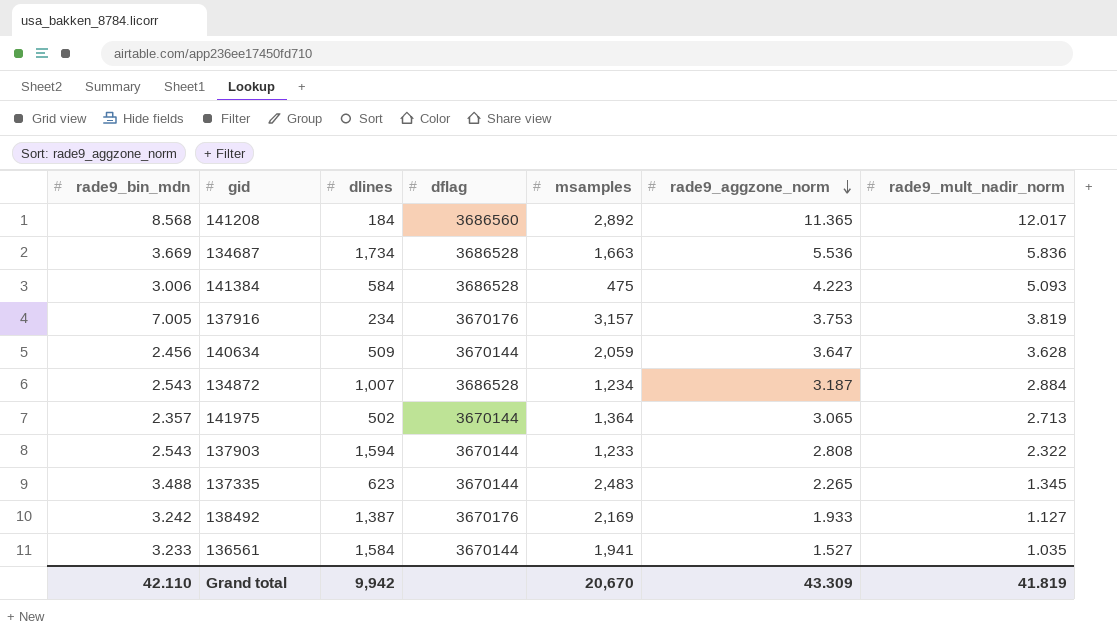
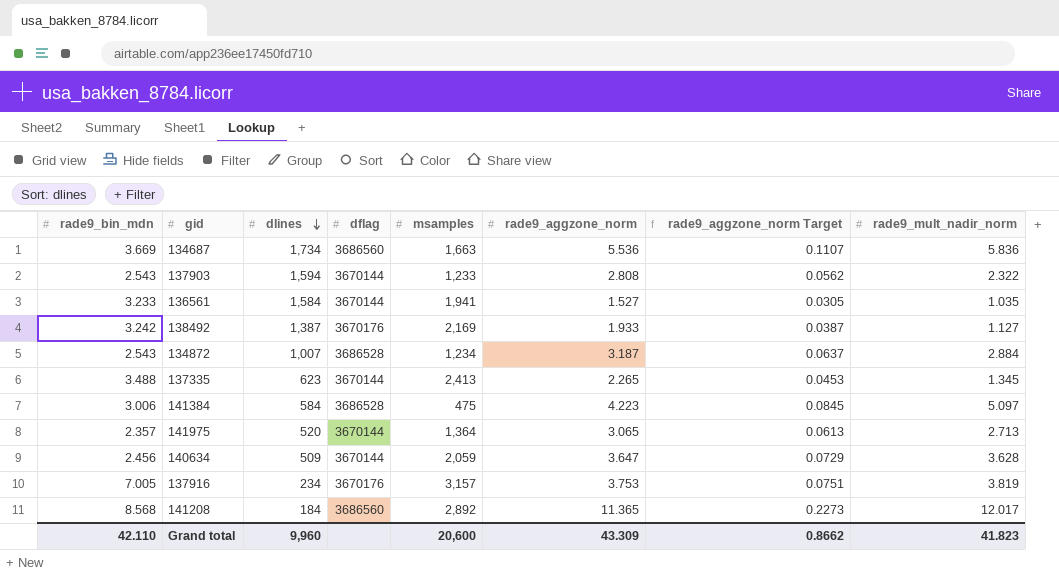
row order: rade9_aggzone_norm descending -> dlines descending
column rade9_aggzone_norm Target | formula: none -> [rade9_aggzone_norm] * 0.02
134687 | dflag: 3686528 -> 3686560
137335 | msamples: 2,483 -> 2,413
141384 | rade9_mult_nadir_norm: 5.093 -> 5.097
141975 | dlines: 502 -> 520
Grand total | dlines: 9,942 -> 9,960
Grand total | msamples: 20,670 -> 20,600
Grand total | rade9_mult_nadir_norm: 41.819 -> 41.823

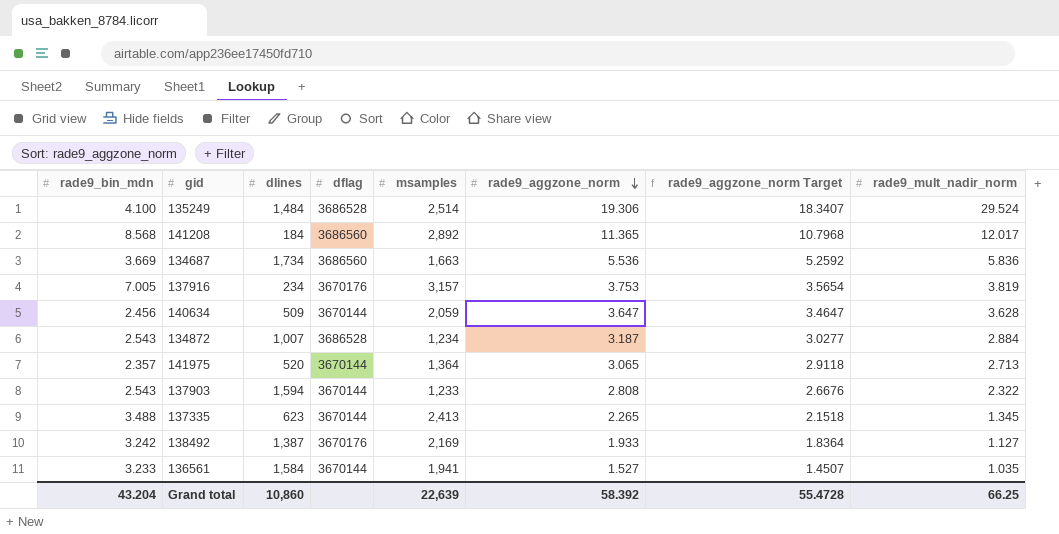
row order: dlines descending -> rade9_aggzone_norm descending
column rade9_aggzone_norm Target | formula: [rade9_aggzone_norm] * 0.02 -> [rade9_aggzone_norm] * 0.95
row 141384: 3.006 | 584 | 3686528 | 475 | 4.223 | 0.0845 | 5.097 -> none
row 135249: none -> 4.100 | 1,484 | 3686528 | 2,514 | 19.306 | 18.3407 | 29.524
Grand total | rade9_bin_mdn: 42.110 -> 43.204
Grand total | dlines: 9,960 -> 10,860
Grand total | msamples: 20,600 -> 22,639
Grand total | rade9_aggzone_norm: 43.309 -> 58.392
Grand total | rade9_aggzone_norm Target: 0.8662 -> 55.4728
Grand total | rade9_mult_nadir_norm: 41.823 -> 66.25

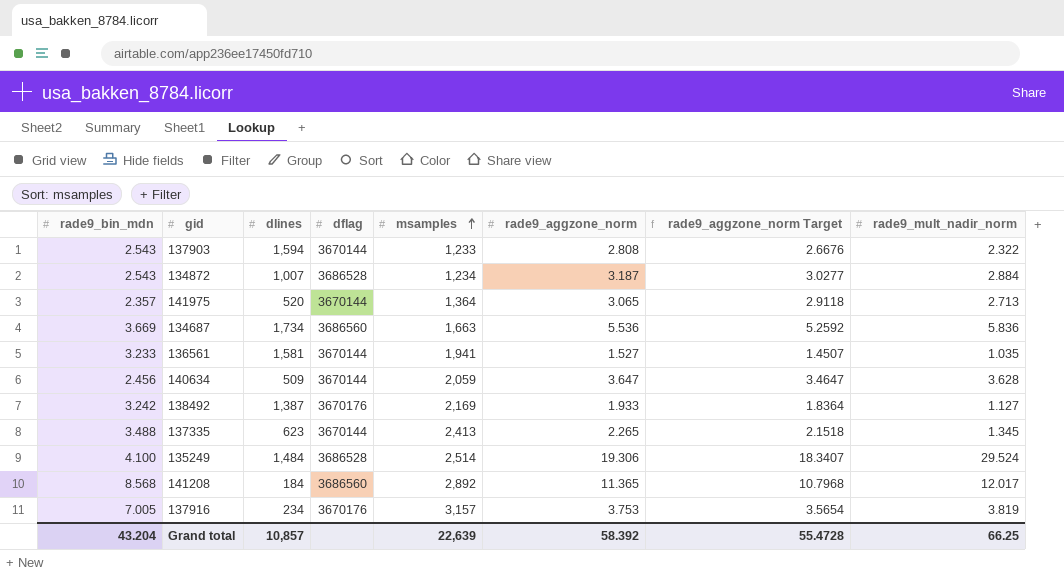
row order: rade9_aggzone_norm descending -> msamples ascending
136561 | dlines: 1,584 -> 1,581
Grand total | dlines: 10,860 -> 10,857

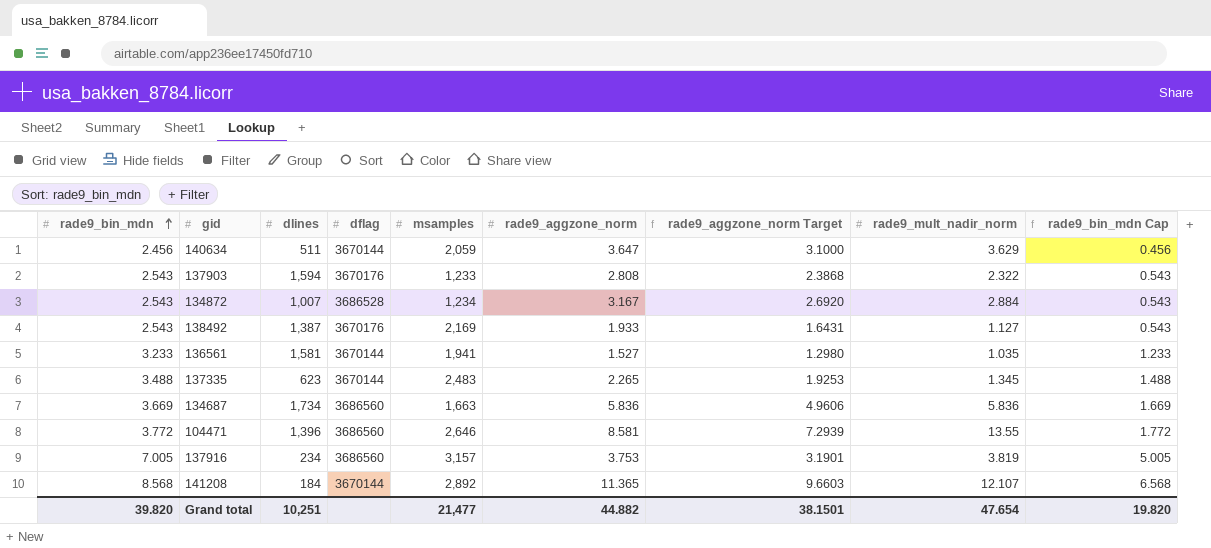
row order: msamples ascending -> rade9_bin_mdn ascending
column rade9_aggzone_norm Target | formula: [rade9_aggzone_norm] * 0.95 -> [rade9_aggzone_norm] * 0.85
column rade9_bin_mdn Cap | formula: none -> [rade9_bin_mdn] - 2
row 141975: 2.357 | 520 | 3670144 | 1,364 | 3.065 | 2.9118 | 2.713 -> none
row 135249: 4.100 | 1,484 | 3686528 | 2,514 | 19.306 | 18.3407 | 29.524 -> none
140634 | dlines: 509 -> 511
140634 | rade9_mult_nadir_norm: 3.628 -> 3.629
137903 | dflag: 3670144 -> 3670176
134872 | rade9_aggzone_norm: 3.187 -> 3.167
138492 | rade9_bin_mdn: 3.242 -> 2.543
137335 | msamples: 2,413 -> 2,483
134687 | rade9_aggzone_norm: 5.536 -> 5.836
row 104471: none -> 3.772 | 1,396 | 3686560 | 2,646 | 8.581 | 7.2939 | 13.55 | 1.772
137916 | dflag: 3670176 -> 3686560
141208 | dflag: 3686560 -> 3670144
141208 | rade9_mult_nadir_norm: 12.017 -> 12.107
Grand total | rade9_bin_mdn: 43.204 -> 39.820
Grand total | dlines: 10,857 -> 10,251
Grand total | msamples: 22,639 -> 21,477
Grand total | rade9_aggzone_norm: 58.392 -> 44.882
Grand total | rade9_aggzone_norm Target: 55.4728 -> 38.1501
Grand total | rade9_mult_nadir_norm: 66.25 -> 47.654

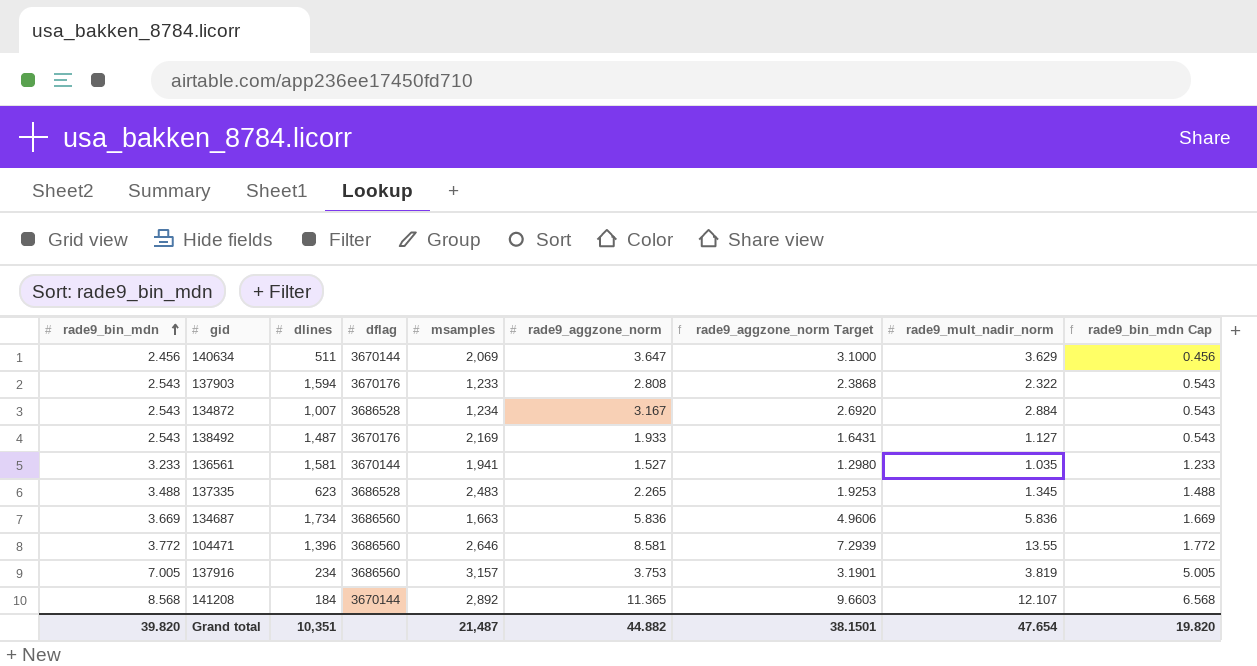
140634 | msamples: 2,059 -> 2,069
138492 | dlines: 1,387 -> 1,487
137335 | dflag: 3670144 -> 3686528
Grand total | dlines: 10,251 -> 10,351
Grand total | msamples: 21,477 -> 21,487

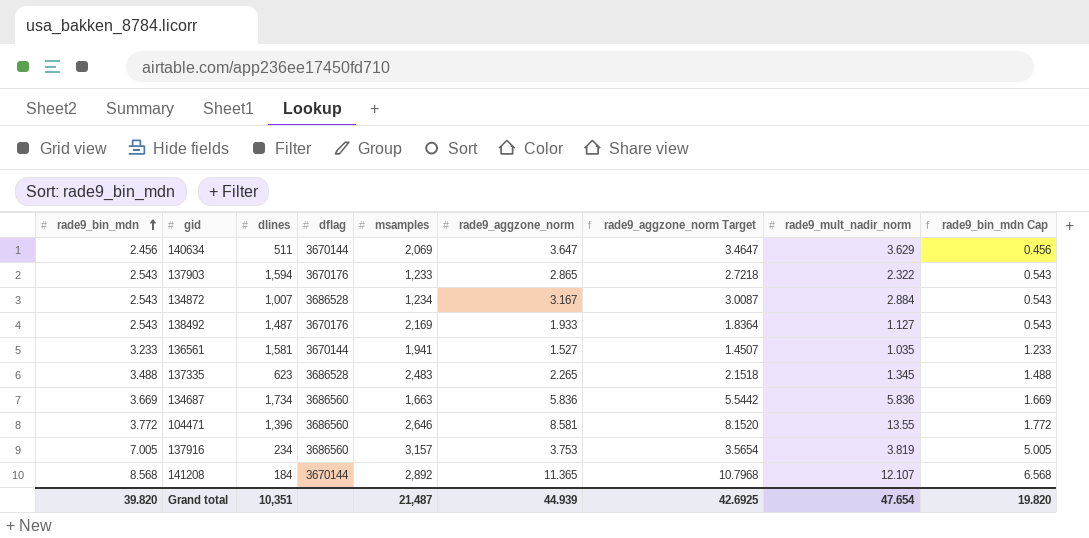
column rade9_aggzone_norm Target | formula: [rade9_aggzone_norm] * 0.85 -> [rade9_aggzone_norm] * 0.95
137903 | rade9_aggzone_norm: 2.808 -> 2.865
Grand total | rade9_aggzone_norm: 44.882 -> 44.939
Grand total | rade9_aggzone_norm Target: 38.1501 -> 42.6925

